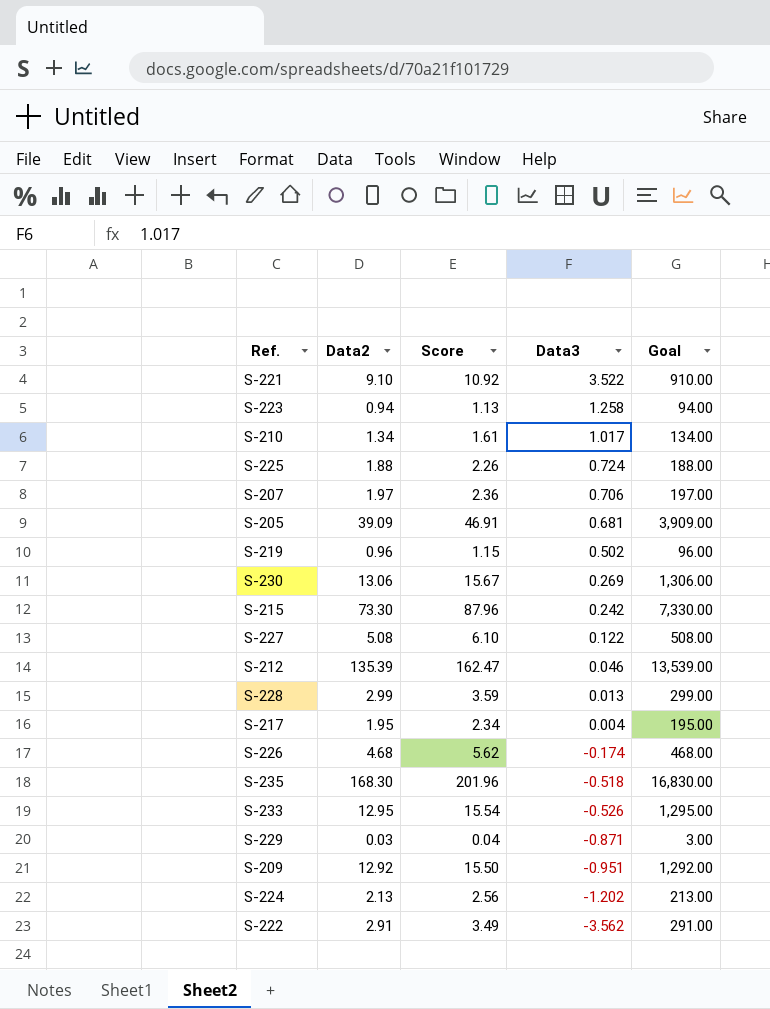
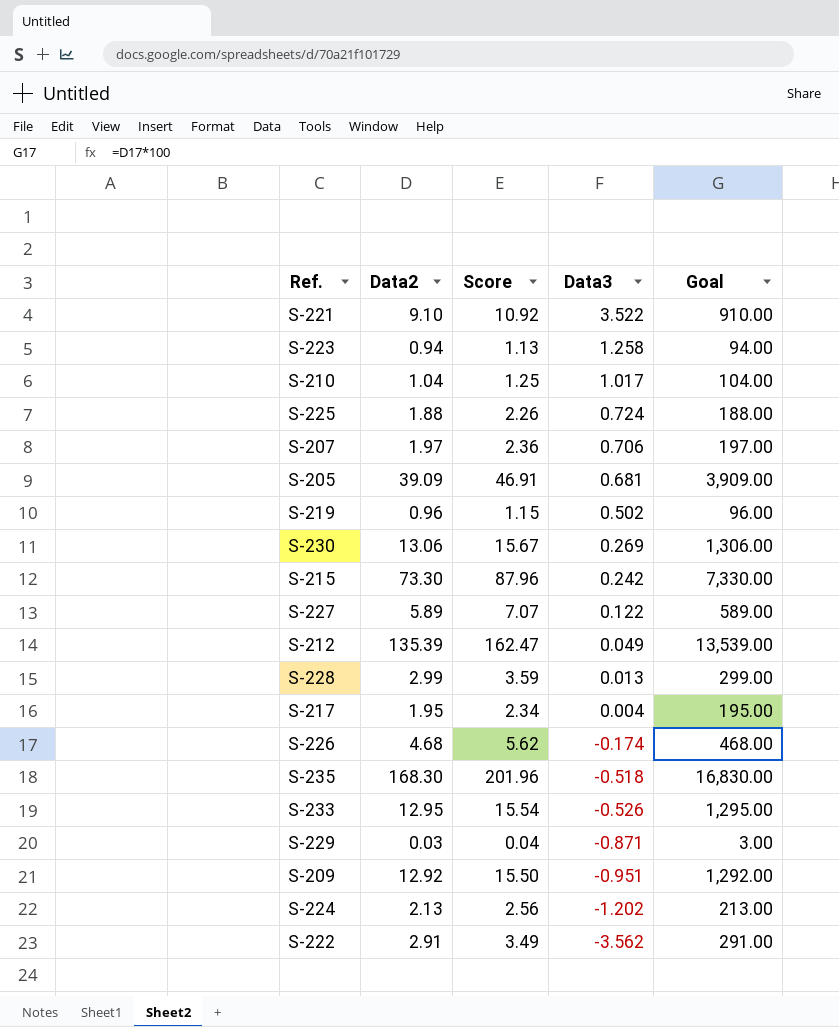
S-210 | Data2: 1.34 -> 1.04
S-210 | Score: 1.61 -> 1.25
S-210 | Goal: 134.00 -> 104.00
S-227 | Data2: 5.08 -> 5.89
S-227 | Score: 6.10 -> 7.07
S-227 | Goal: 508.00 -> 589.00
S-212 | Data3: 0.046 -> 0.049

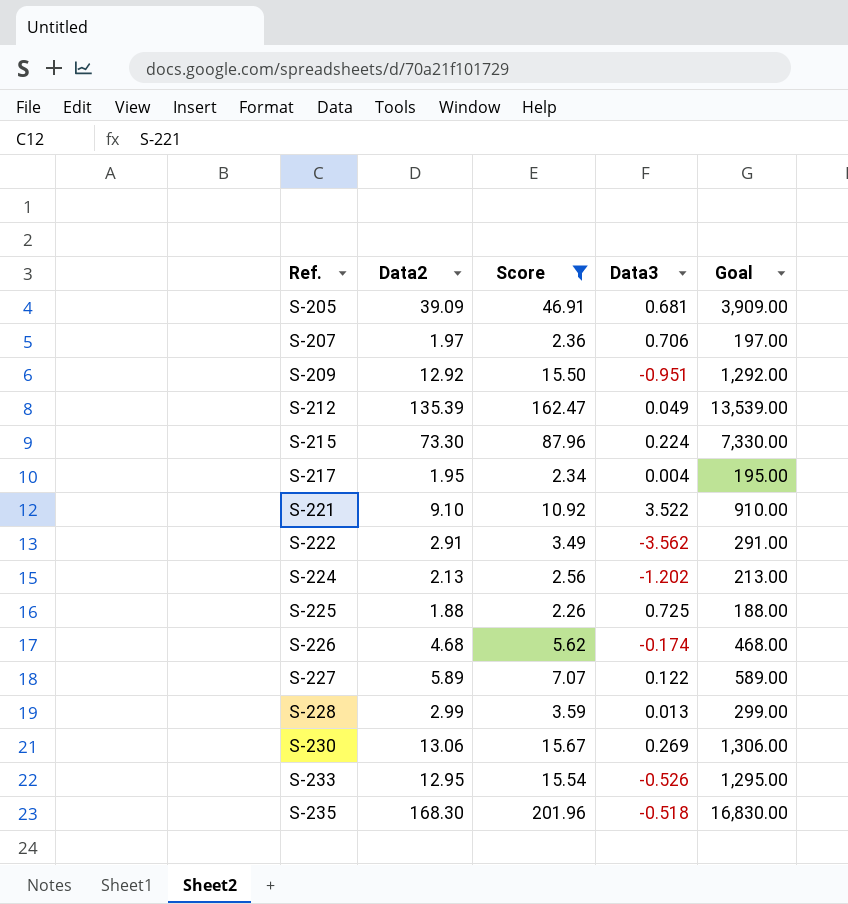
filter: none -> Score >= 2.26
row order: Data3 descending -> Ref. ascending
S-215 | Data3: 0.242 -> 0.224
S-225 | Data3: 0.724 -> 0.725

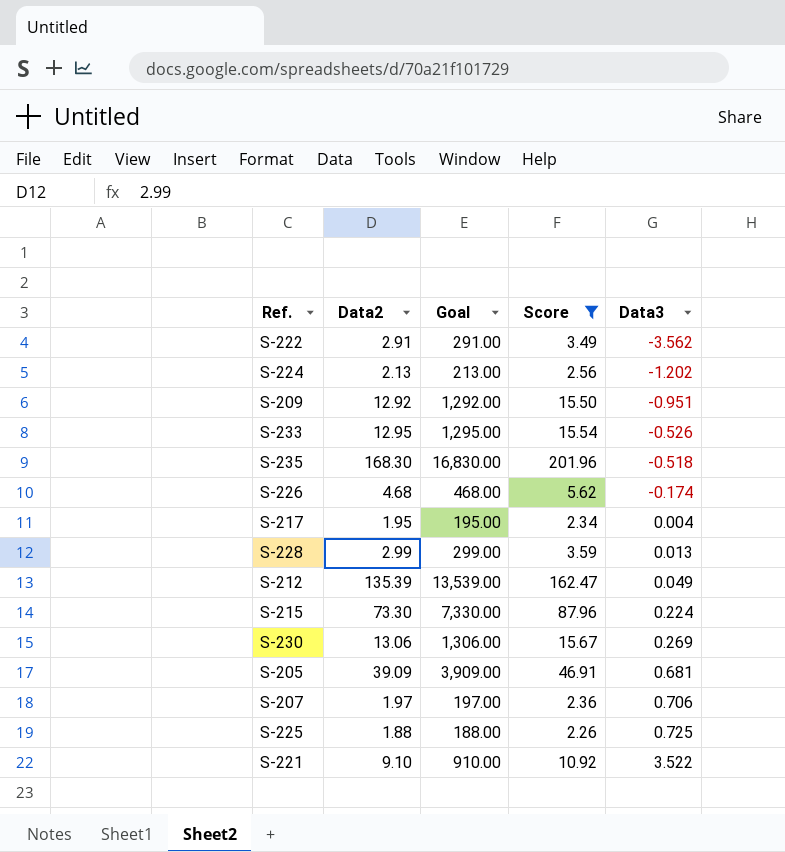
row order: Ref. ascending -> Data3 ascending
column Goal | position: 5 -> 3
row S-227: 5.89 | 7.07 | 0.122 | 589.00 -> none

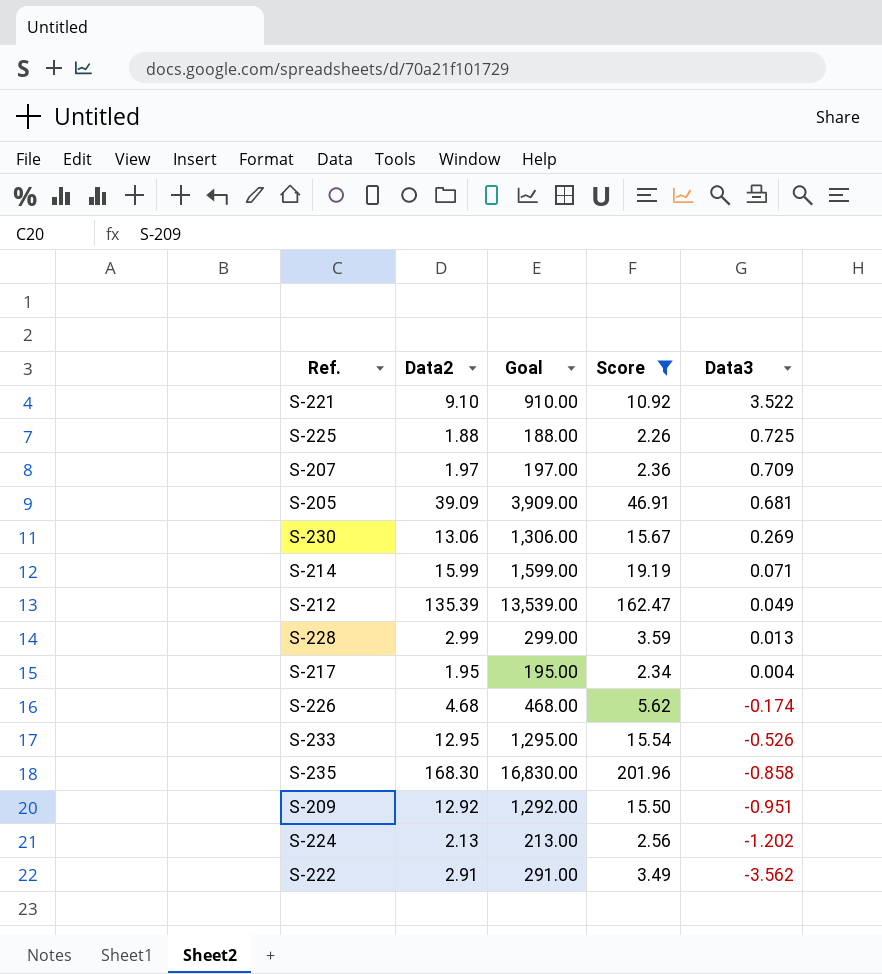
row order: Data3 ascending -> Data3 descending
row S-215: 73.30 | 7,330.00 | 87.96 | 0.224 -> none
S-207 | Data3: 0.706 -> 0.709
row S-214: none -> 15.99 | 1,599.00 | 19.19 | 0.071
S-235 | Data3: -0.518 -> -0.858

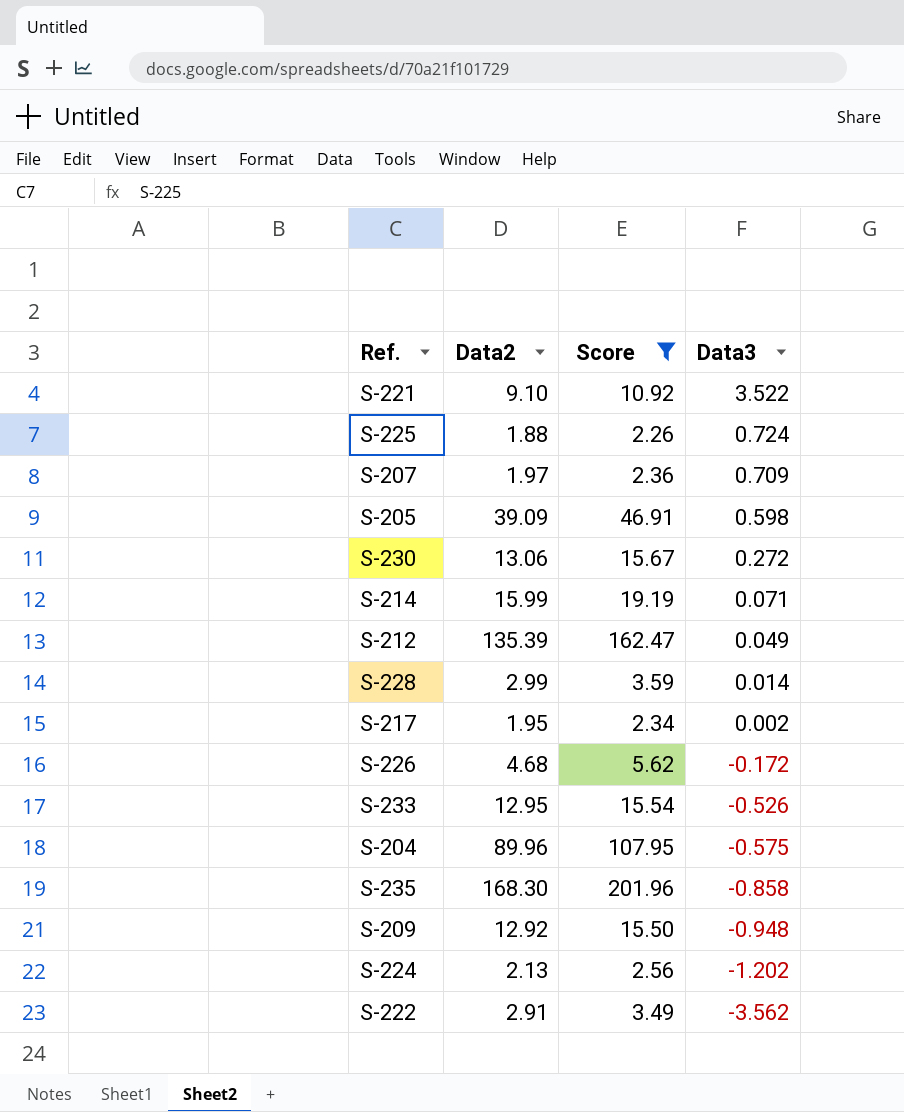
column Goal | formula: [Data2] * 100 -> none
S-225 | Data3: 0.725 -> 0.724
S-205 | Data3: 0.681 -> 0.598
S-230 | Data3: 0.269 -> 0.272
S-228 | Data3: 0.013 -> 0.014
S-217 | Data3: 0.004 -> 0.002
S-226 | Data3: -0.174 -> -0.172
row S-204: none -> 89.96 | 107.95 | -0.575
S-209 | Data3: -0.951 -> -0.948

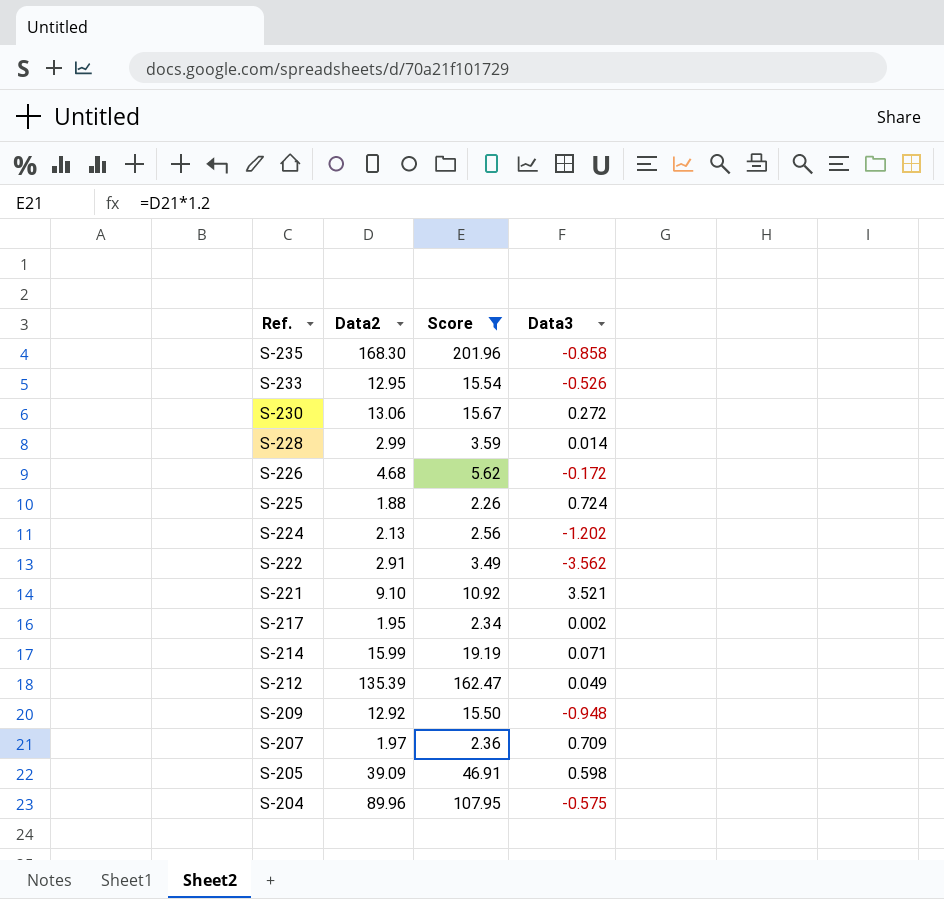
row order: Data3 descending -> Ref. descending
S-221 | Data3: 3.522 -> 3.521

